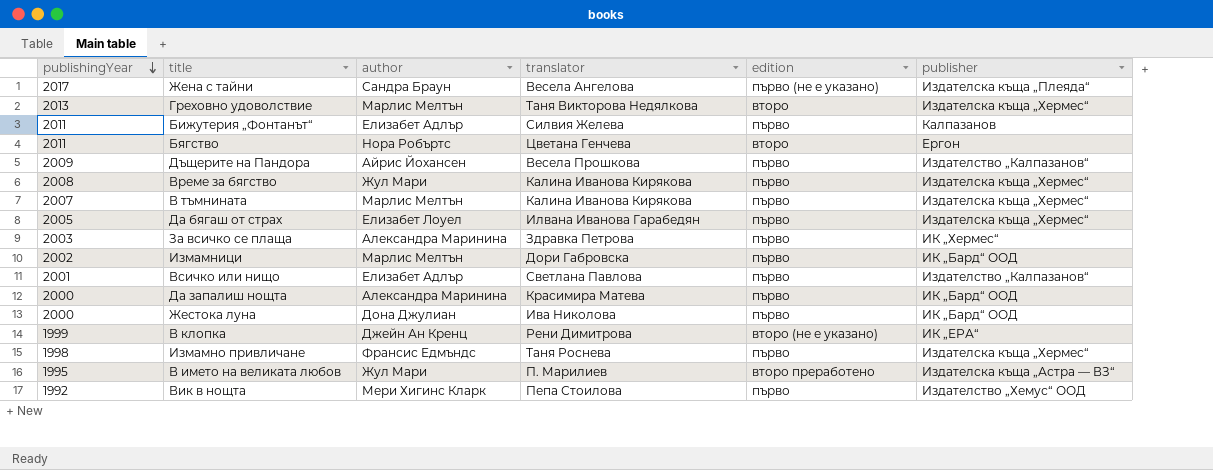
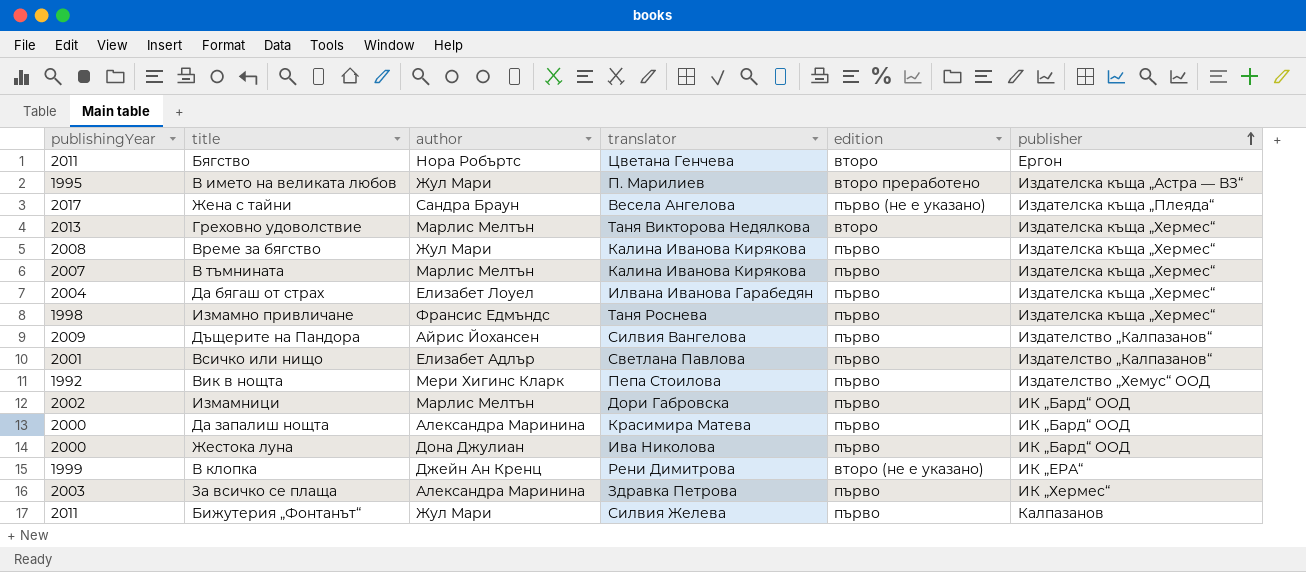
row order: publishingYear descending -> publisher ascending
Да бягаш от страх | publishingYear: 2005 -> 2004
Дъщерите на Пандора | translator: Весела Прошкова -> Силвия Вангелова
Бижутерия „Фонтанът“ | author: Елизабет Адлър -> Жул Мари

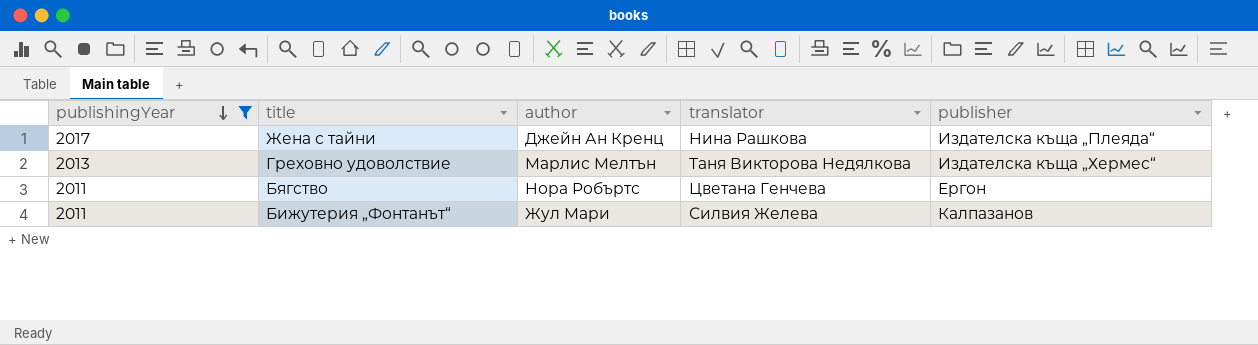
filter: none -> publishingYear >= 2011
row order: publisher ascending -> publishingYear descending
column edition | position: 5 -> none
Жена с тайни | author: Сандра Браун -> Джейн Ан Кренц
Жена с тайни | translator: Весела Ангелова -> Нина Рашкова

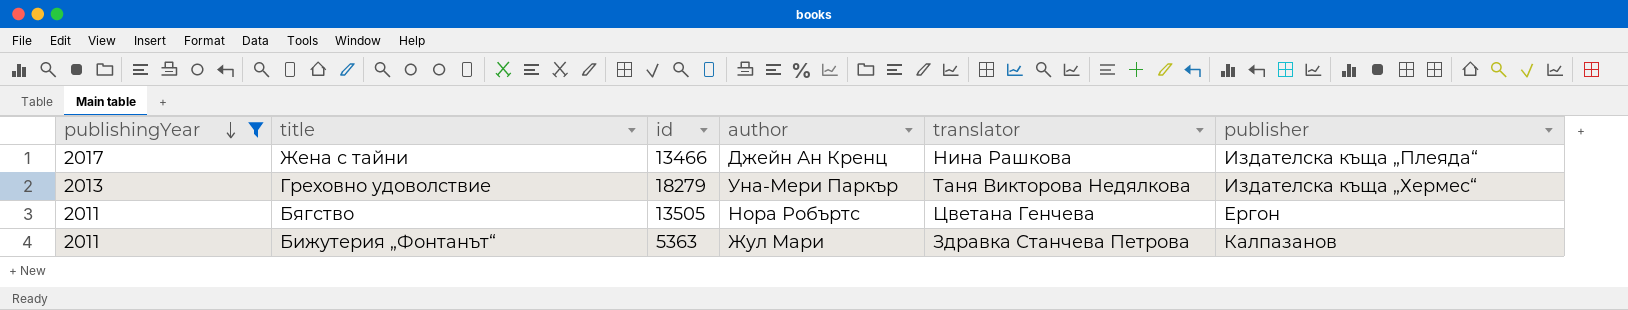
column id | position: none -> 3
Греховно удоволствие | author: Марлис Мелтън -> Уна-Мери Паркър
Бижутерия „Фонтанът“ | translator: Силвия Желева -> Здравка Станчева Петрова

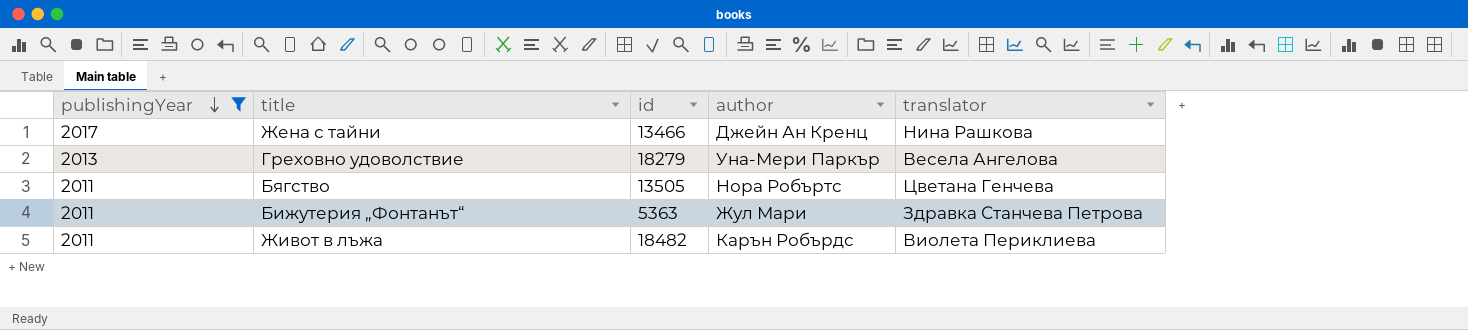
column publisher | position: 6 -> none
Греховно удоволствие | translator: Таня Викторова Недялкова -> Весела Ангелова
row Живот в лъжа: none -> 2011 | 18482 | Карън Робърдс | Виолета Периклиева

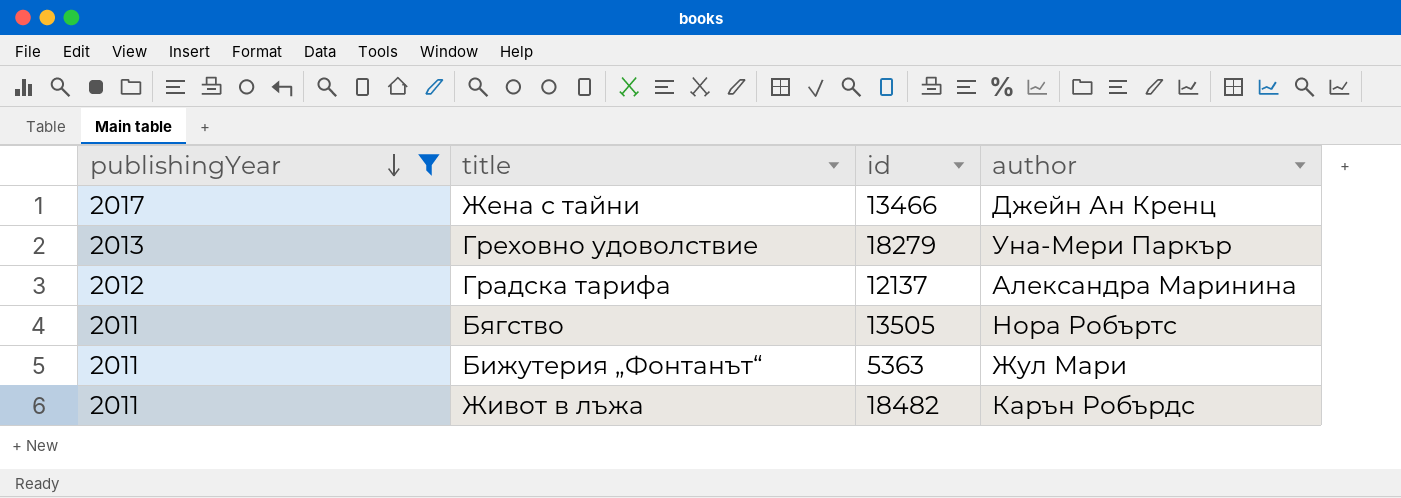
column translator | position: 5 -> none
row Градска тарифа: none -> 2012 | 12137 | Александра Маринина

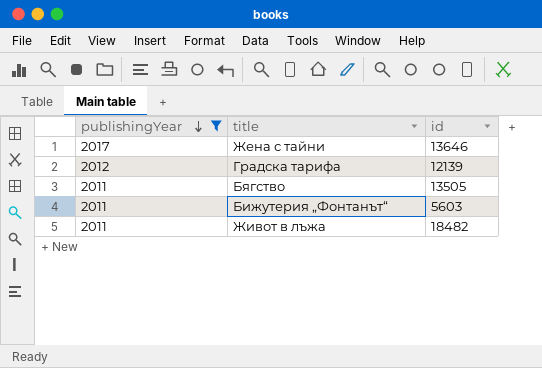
column author | position: 4 -> none
row Греховно удоволствие: 2013 | 18279 | Уна-Мери Паркър -> none
Жена с тайни | id: 13466 -> 13646
Градска тарифа | id: 12137 -> 12139
Бижутерия „Фонтанът“ | id: 5363 -> 5603

